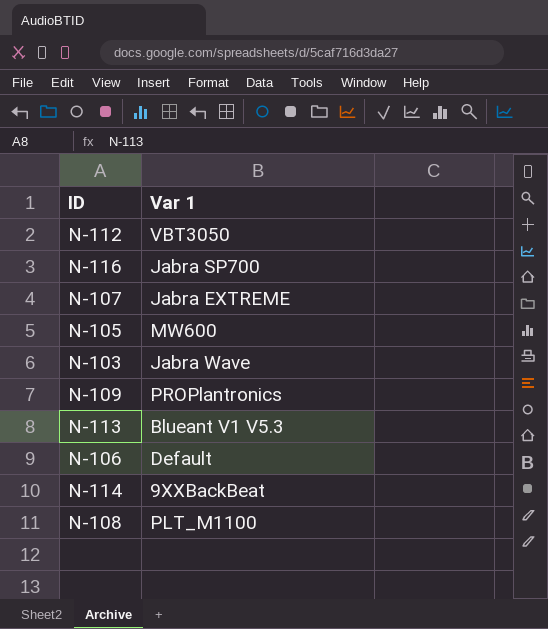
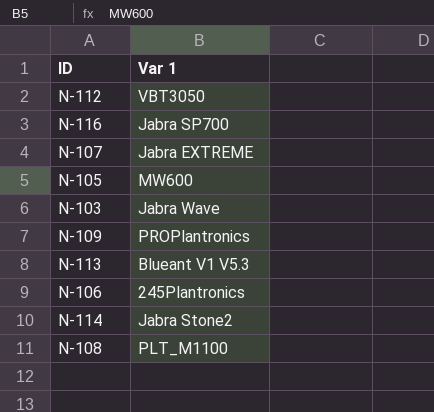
N-106 | Var 1: Default -> 245Plantronics
N-114 | Var 1: 9XXBackBeat -> Jabra Stone2

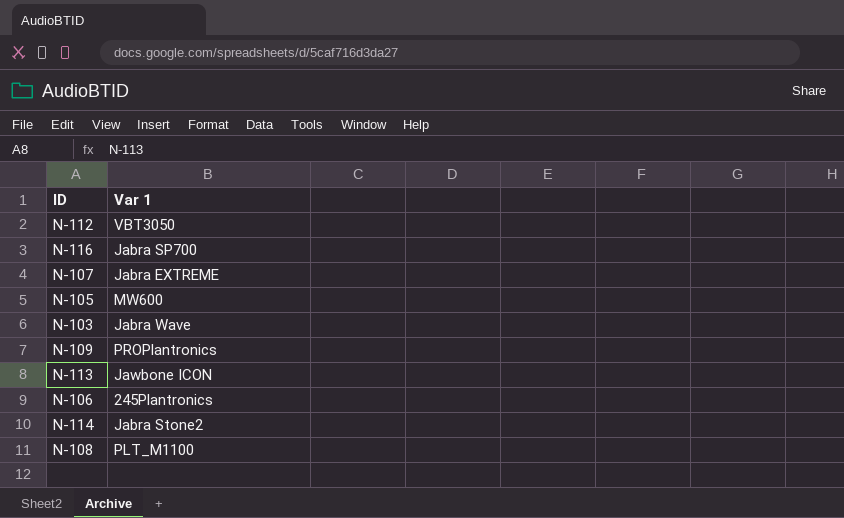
N-113 | Var 1: Blueant V1 V5.3 -> Jawbone ICON

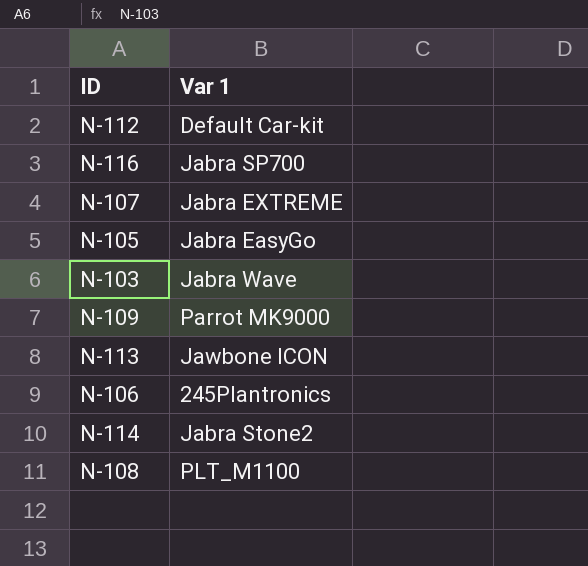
N-112 | Var 1: VBT3050 -> Default Car-kit
N-105 | Var 1: MW600 -> Jabra EasyGo
N-109 | Var 1: PROPlantronics -> Parrot MK9000

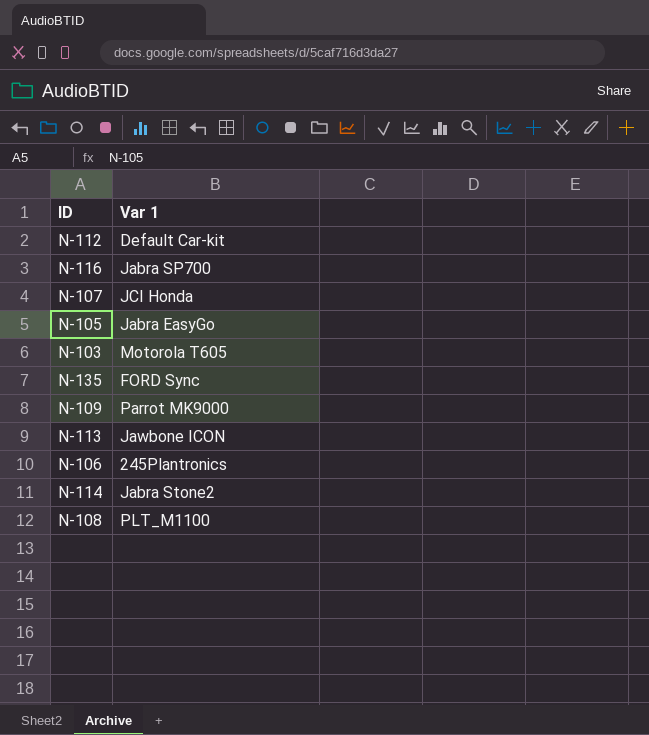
N-107 | Var 1: Jabra EXTREME -> JCI Honda
N-103 | Var 1: Jabra Wave -> Motorola T605
row N-135: none -> FORD Sync

